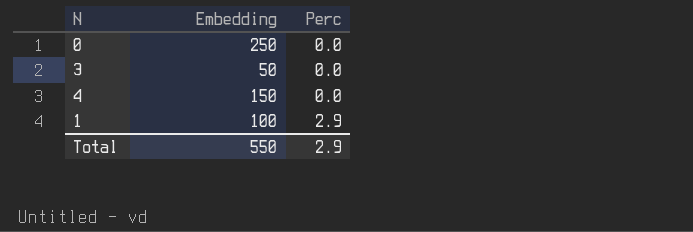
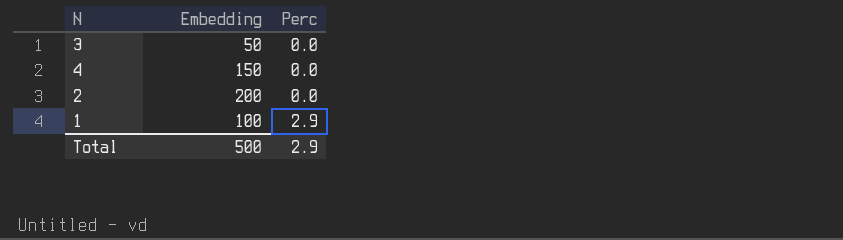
row 0: 250 | 0.0 -> none
row 2: none -> 200 | 0.0
Total | Embedding: 550 -> 500

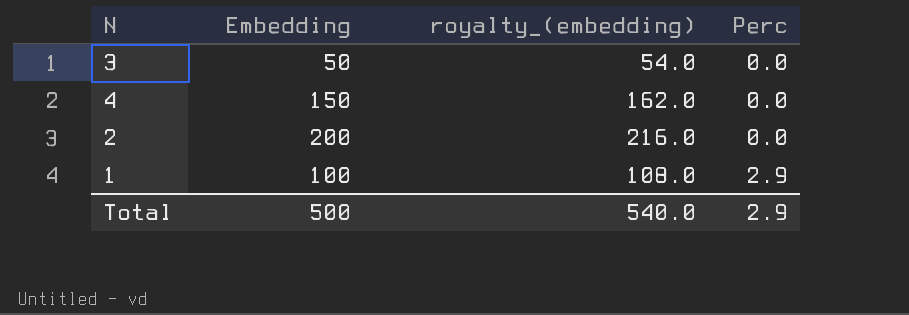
column royalty_(embedding) | formula: none -> [Embedding] * 1.08

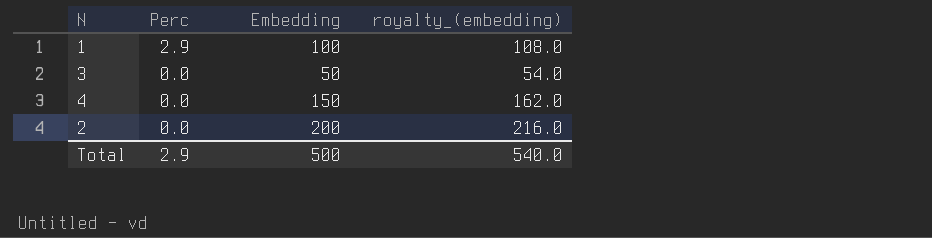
row order: Perc ascending -> Perc descending
column Perc | position: 4 -> 2

